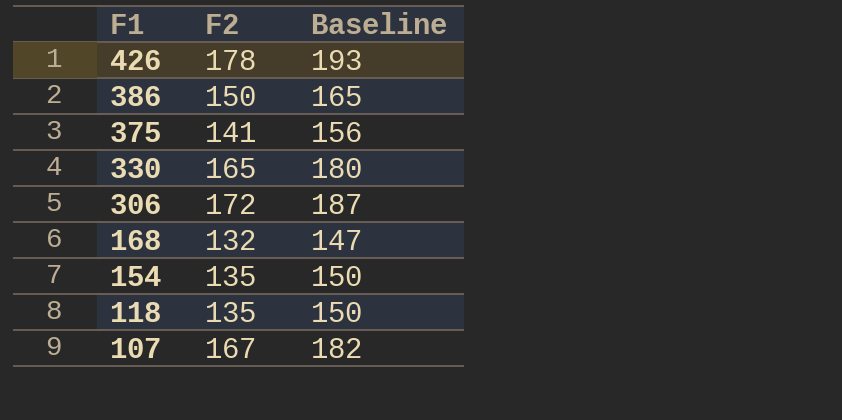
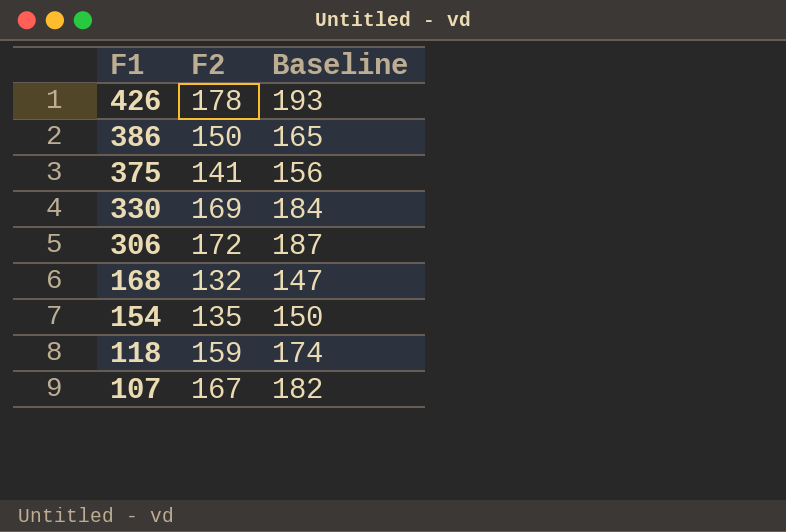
330 | F2: 165 -> 169
330 | Baseline: 180 -> 184
118 | F2: 135 -> 159
118 | Baseline: 150 -> 174

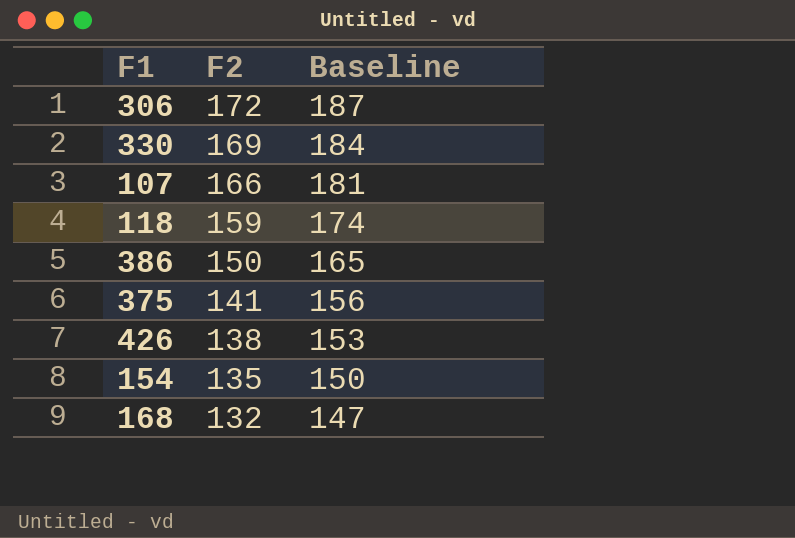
row order: F1 descending -> F2 descending
107 | F2: 167 -> 166
107 | Baseline: 182 -> 181
426 | F2: 178 -> 138
426 | Baseline: 193 -> 153

